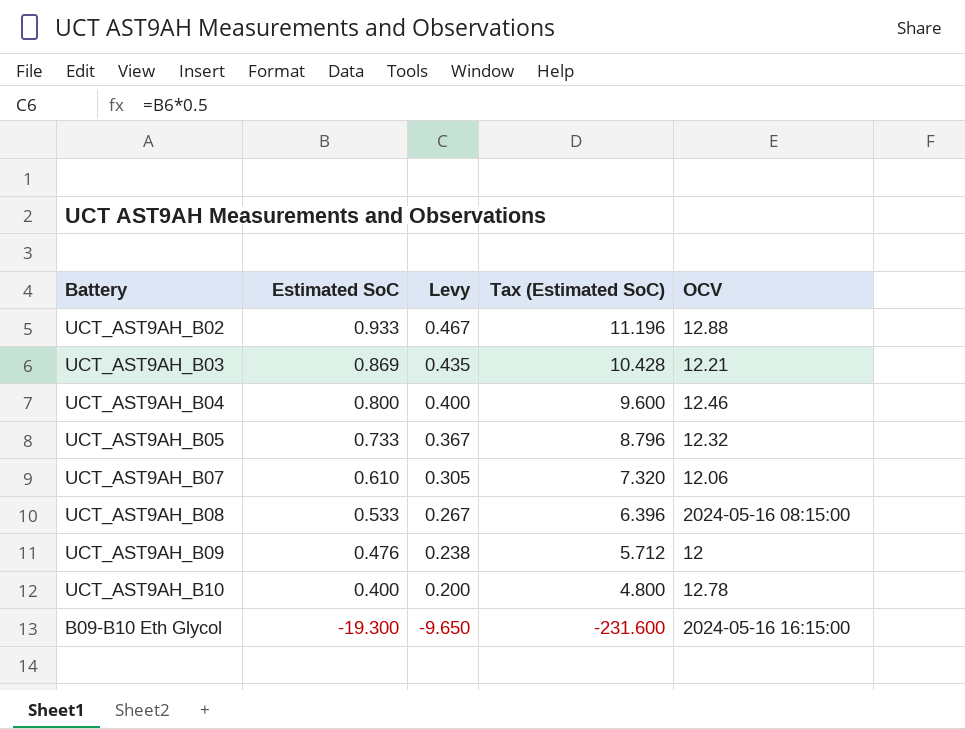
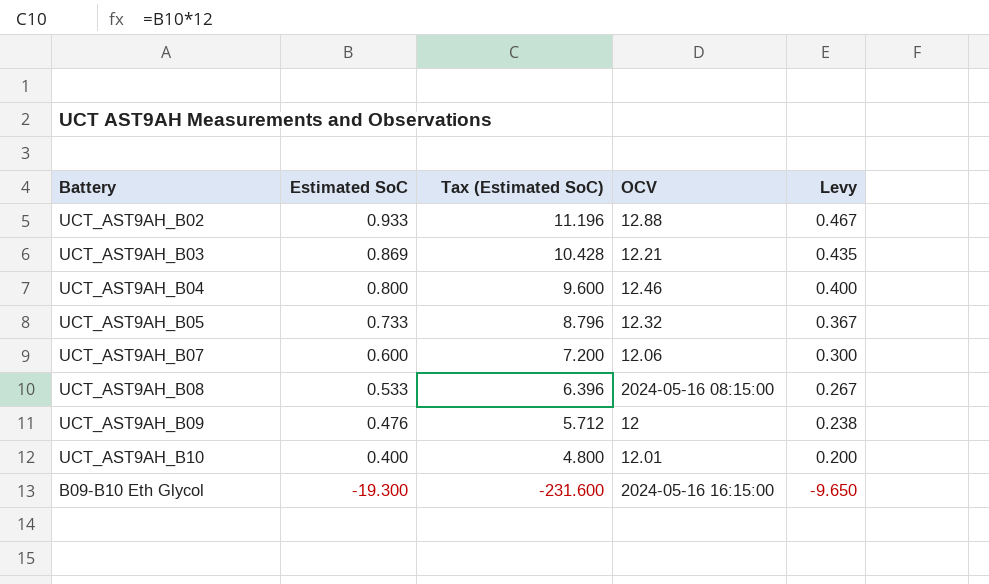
column Levy | position: 3 -> 5
UCT_AST9AH_B07 | Estimated SoC: 0.610 -> 0.600
UCT_AST9AH_B07 | Tax (Estimated SoC): 7.320 -> 7.200
UCT_AST9AH_B07 | Levy: 0.305 -> 0.300
UCT_AST9AH_B10 | OCV: 12.78 -> 12.01

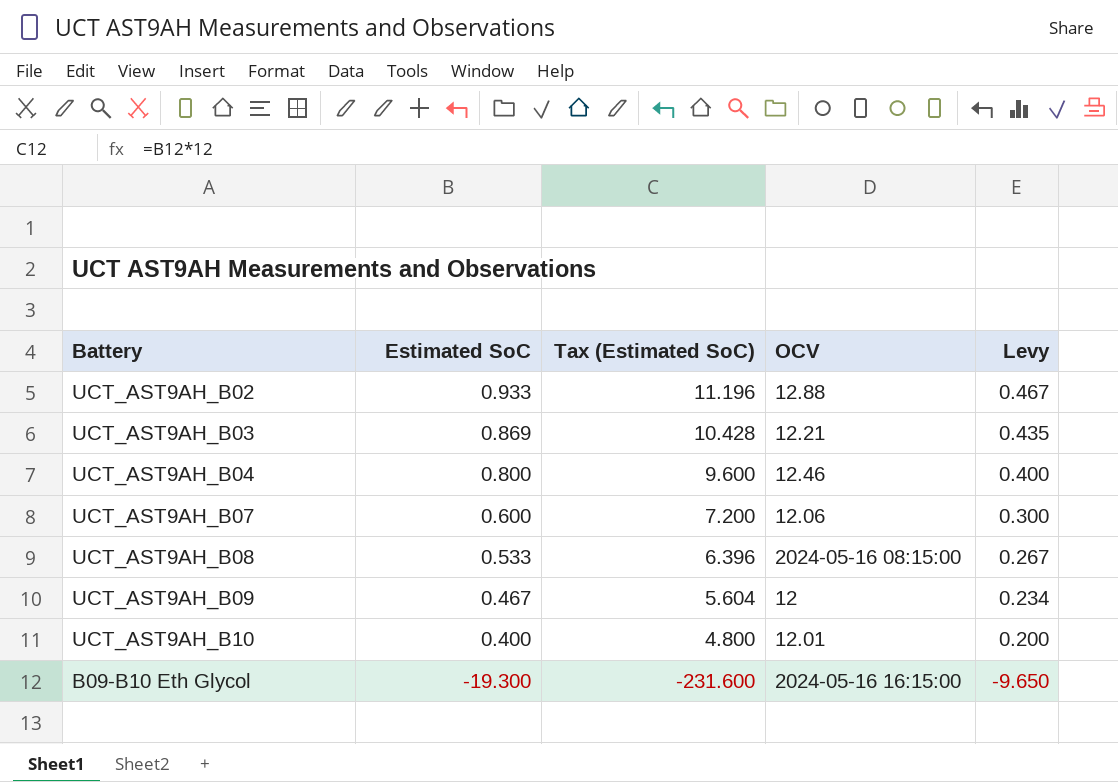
row UCT_AST9AH_B05: 0.733 | 8.796 | 12.32 | 0.367 -> none
UCT_AST9AH_B09 | Estimated SoC: 0.476 -> 0.467
UCT_AST9AH_B09 | Tax (Estimated SoC): 5.712 -> 5.604
UCT_AST9AH_B09 | Levy: 0.238 -> 0.234

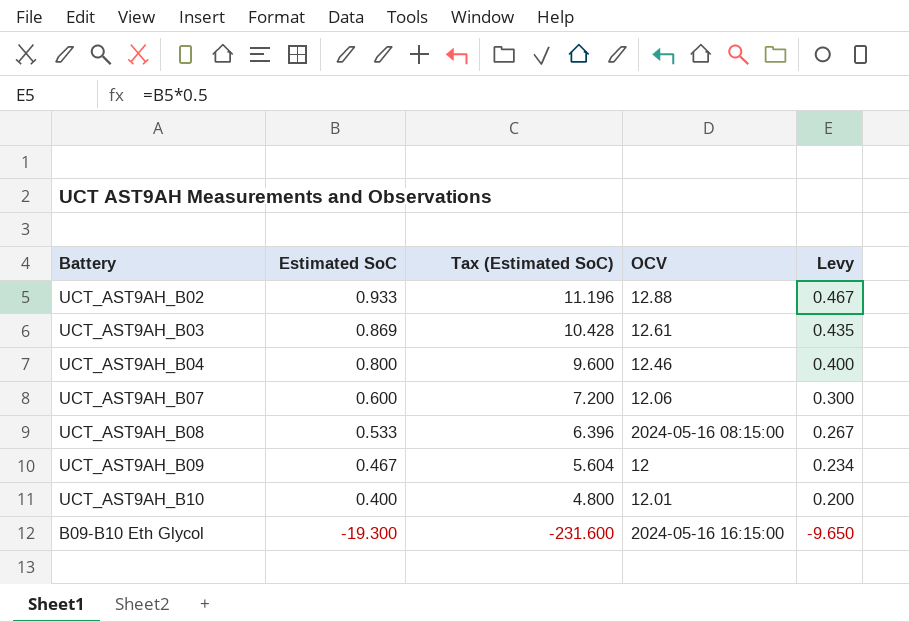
UCT_AST9AH_B03 | OCV: 12.21 -> 12.61

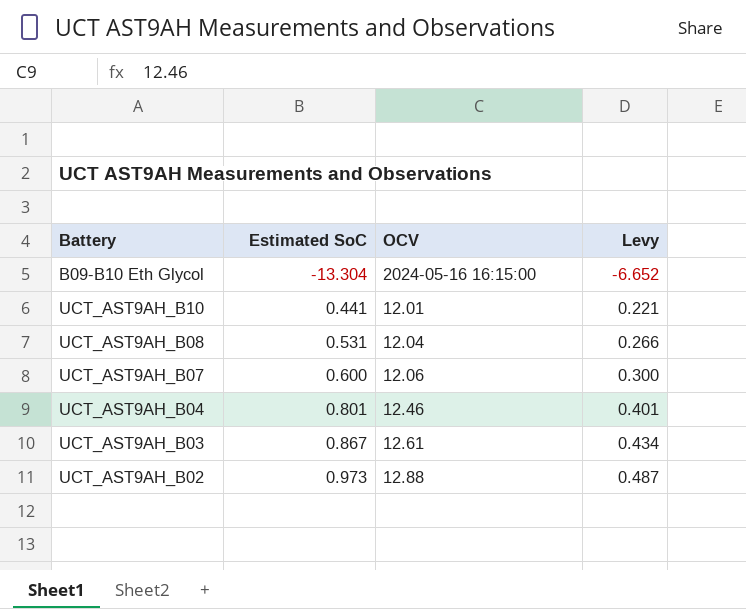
row order: Estimated SoC descending -> Estimated SoC ascending
column Tax (Estimated SoC) | formula: [Estimated SoC] * 12 -> none
row UCT_AST9AH_B09: 0.467 | 5.604 | 12 | 0.234 -> none
B09-B10 Eth Glycol | Estimated SoC: -19.300 -> -13.304
B09-B10 Eth Glycol | Levy: -9.650 -> -6.652
UCT_AST9AH_B10 | Estimated SoC: 0.400 -> 0.441
UCT_AST9AH_B10 | Levy: 0.200 -> 0.221
UCT_AST9AH_B08 | Estimated SoC: 0.533 -> 0.531
UCT_AST9AH_B08 | OCV: 2024-05-16 08:15:00 -> 12.04
UCT_AST9AH_B08 | Levy: 0.267 -> 0.266
UCT_AST9AH_B04 | Estimated SoC: 0.800 -> 0.801
UCT_AST9AH_B04 | Levy: 0.400 -> 0.401
UCT_AST9AH_B03 | Estimated SoC: 0.869 -> 0.867
UCT_AST9AH_B03 | Levy: 0.435 -> 0.434
UCT_AST9AH_B02 | Estimated SoC: 0.933 -> 0.973
UCT_AST9AH_B02 | Levy: 0.467 -> 0.487

